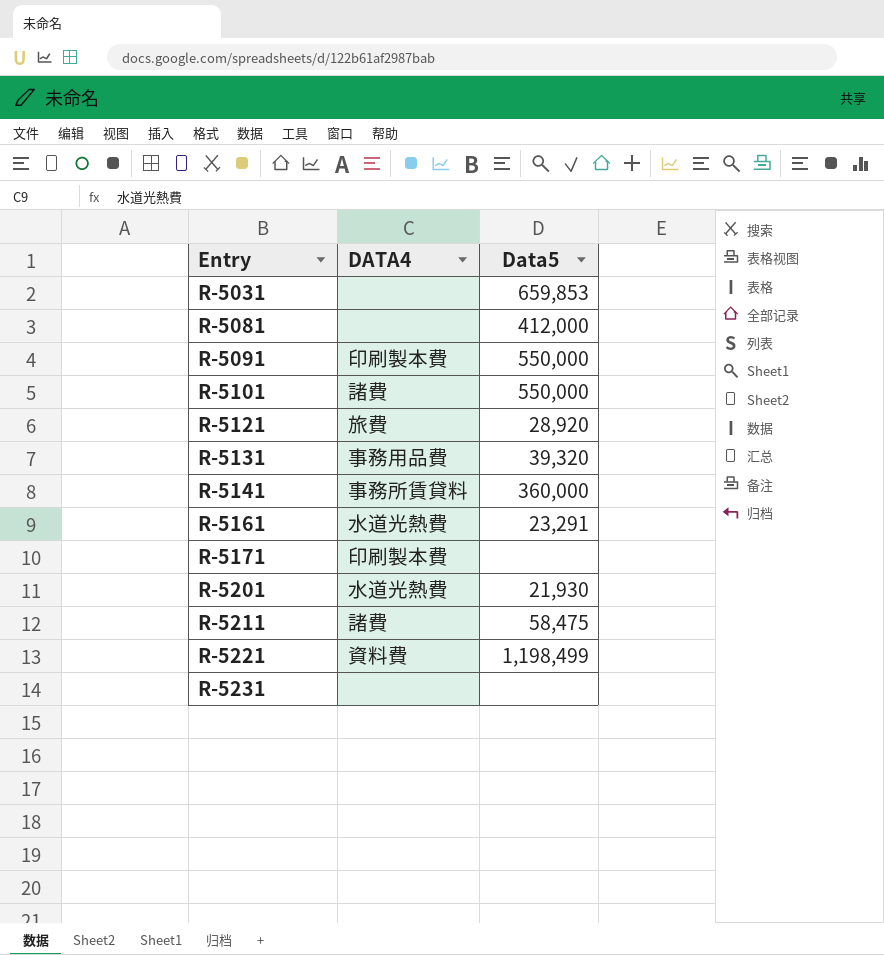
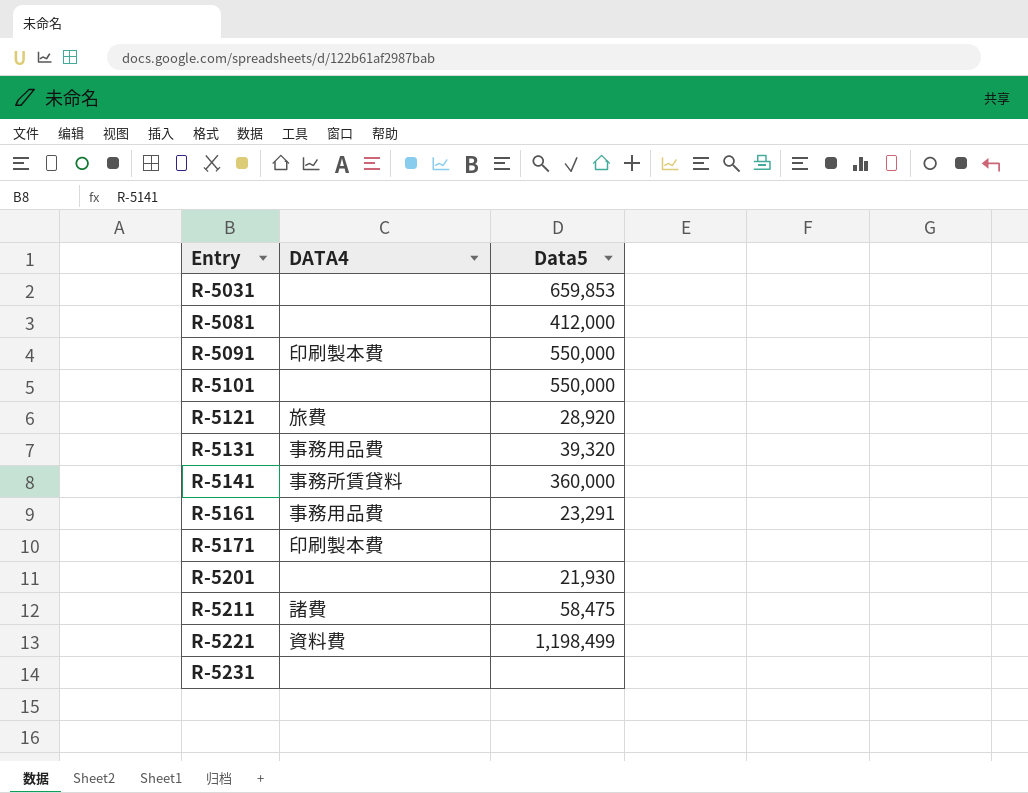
R-5101 | DATA4: 諸費 -> none
R-5161 | DATA4: 水道光熱費 -> 事務用品費
R-5201 | DATA4: 水道光熱費 -> none

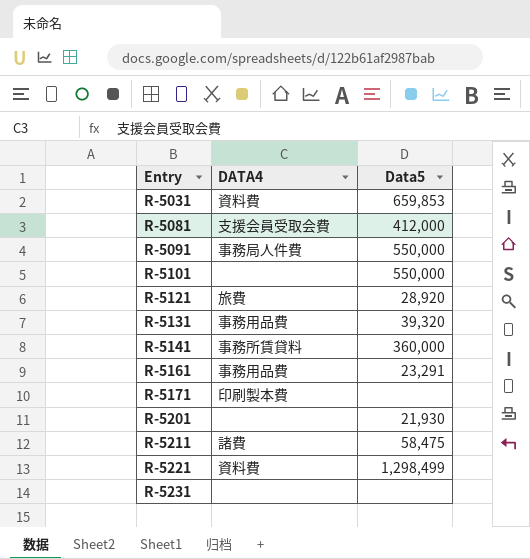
R-5031 | DATA4: none -> 資料費
R-5081 | DATA4: none -> 支援会員受取会費
R-5091 | DATA4: 印刷製本費 -> 事務局人件費
R-5221 | Data5: 1,198,499 -> 1,298,499

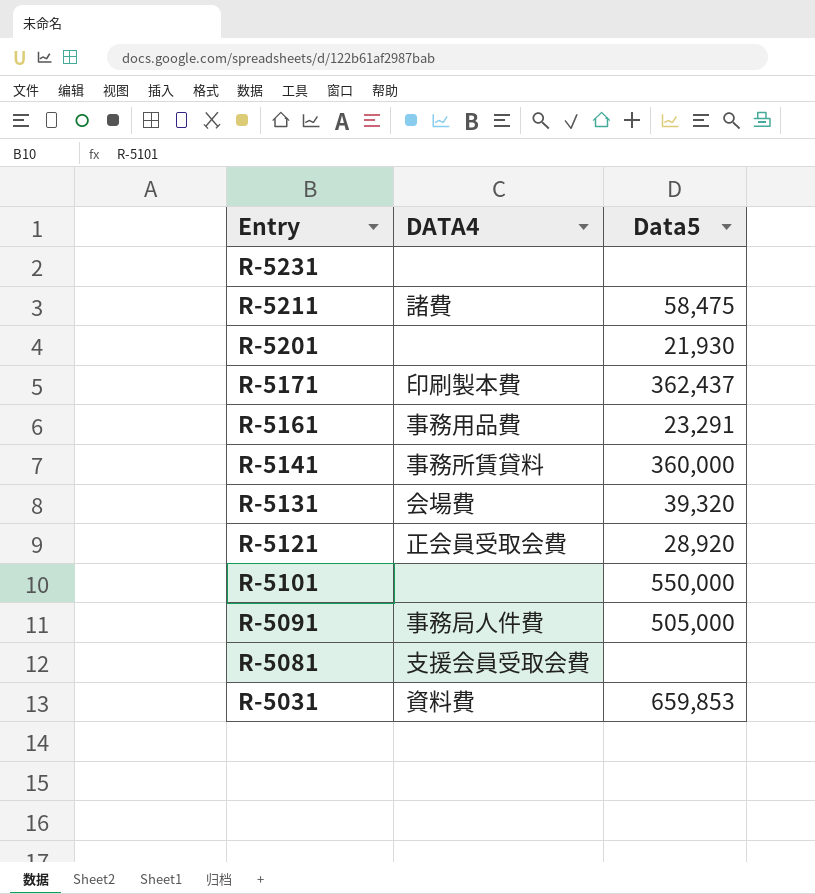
row order: Entry ascending -> Entry descending
row R-5221: 資料費 | 1,298,499 -> none
R-5171 | Data5: none -> 362,437
R-5131 | DATA4: 事務用品費 -> 会場費
R-5121 | DATA4: 旅費 -> 正会員受取会費
R-5091 | Data5: 550,000 -> 505,000
R-5081 | Data5: 412,000 -> none

